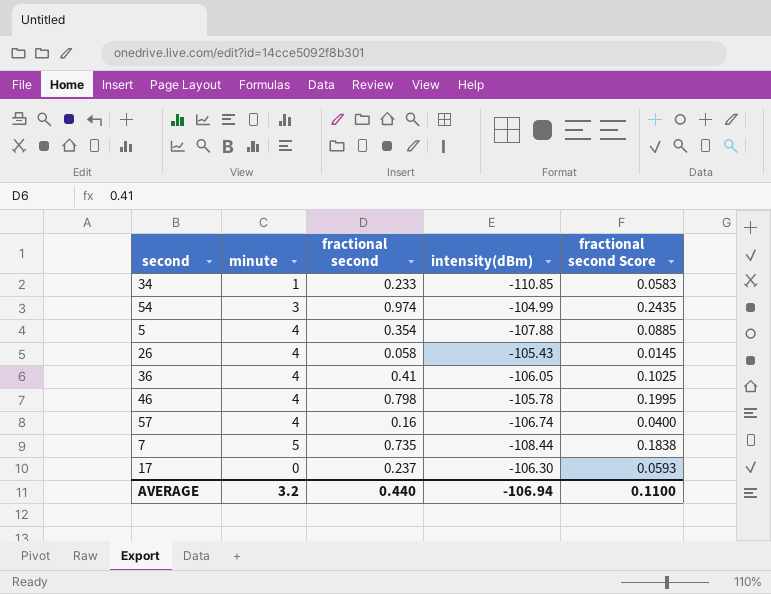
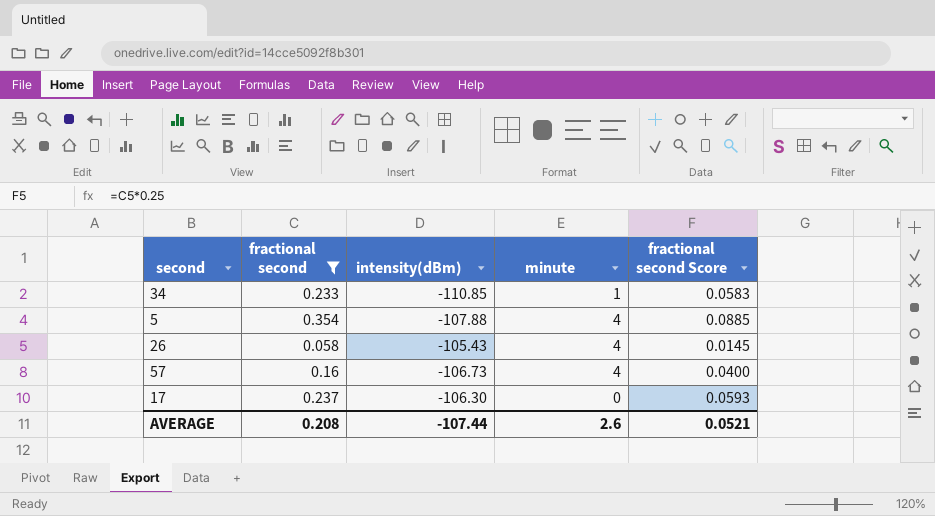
filter: none -> fractional second <= 0.354
column minute | position: 2 -> 4
57 | intensity(dBm): -106.74 -> -106.73
AVERAGE | fractional second: 0.440 -> 0.208
AVERAGE | intensity(dBm): -106.94 -> -107.44
AVERAGE | minute: 3.2 -> 2.6
AVERAGE | fractional second Score: 0.1100 -> 0.0521

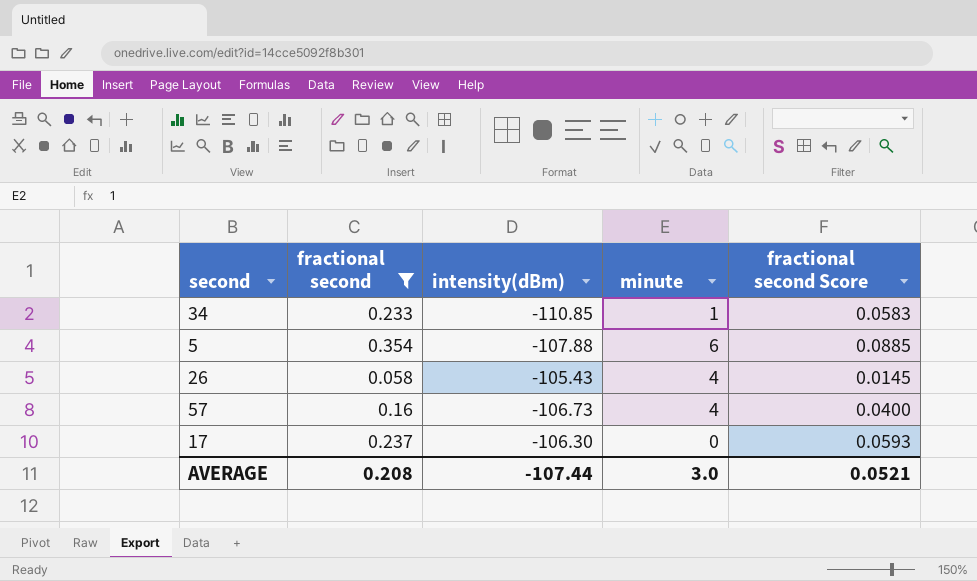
5 | minute: 4 -> 6
AVERAGE | minute: 2.6 -> 3.0

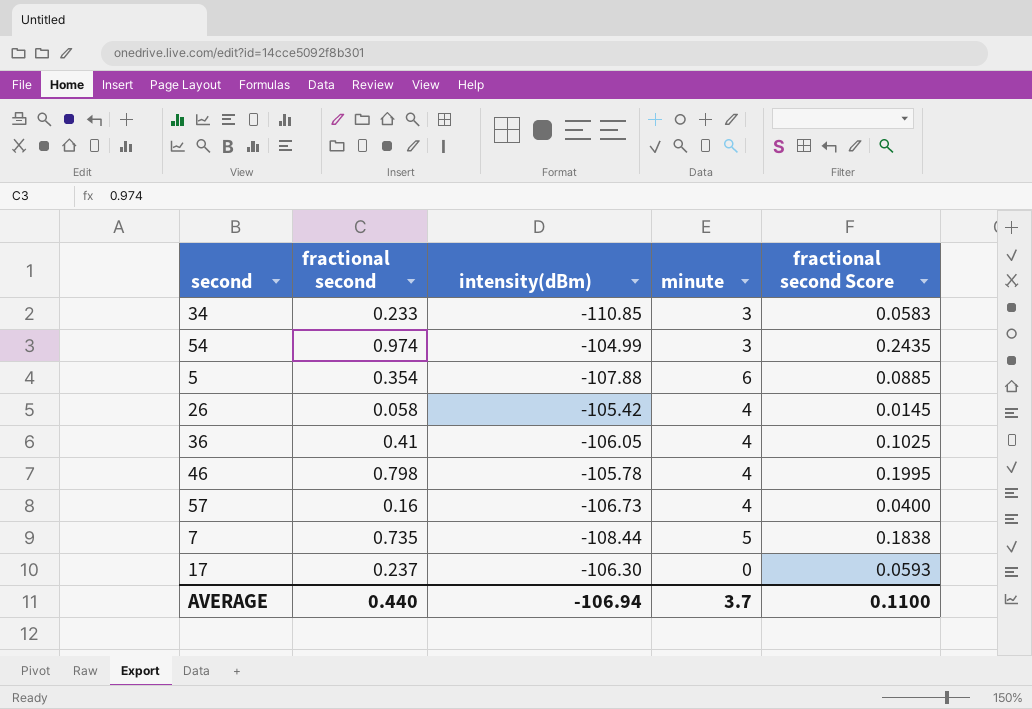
filter: fractional second <= 0.354 -> none
34 | minute: 1 -> 3
26 | intensity(dBm): -105.43 -> -105.42
AVERAGE | fractional second: 0.208 -> 0.440
AVERAGE | intensity(dBm): -107.44 -> -106.94
AVERAGE | minute: 3.0 -> 3.7
AVERAGE | fractional second Score: 0.0521 -> 0.1100

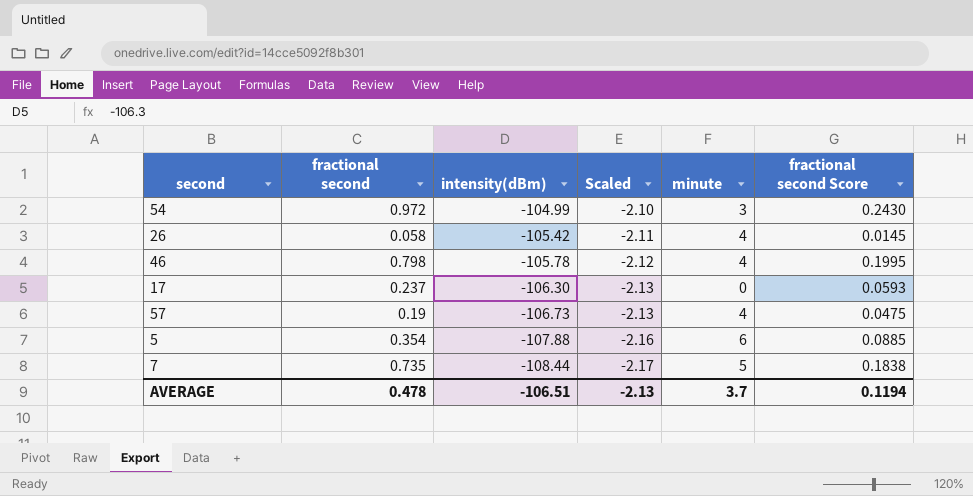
row order: none -> intensity(dBm) descending
column Scaled | formula: none -> [intensity(dBm)] * 0.02
row 34: 0.233 | -110.85 | 3 | 0.0583 -> none
row 36: 0.41 | -106.05 | 4 | 0.1025 -> none
54 | fractional second: 0.974 -> 0.972
54 | fractional second Score: 0.2435 -> 0.2430
57 | fractional second: 0.16 -> 0.19
57 | fractional second Score: 0.0400 -> 0.0475
AVERAGE | fractional second: 0.440 -> 0.478
AVERAGE | intensity(dBm): -106.94 -> -106.51
AVERAGE | fractional second Score: 0.1100 -> 0.1194

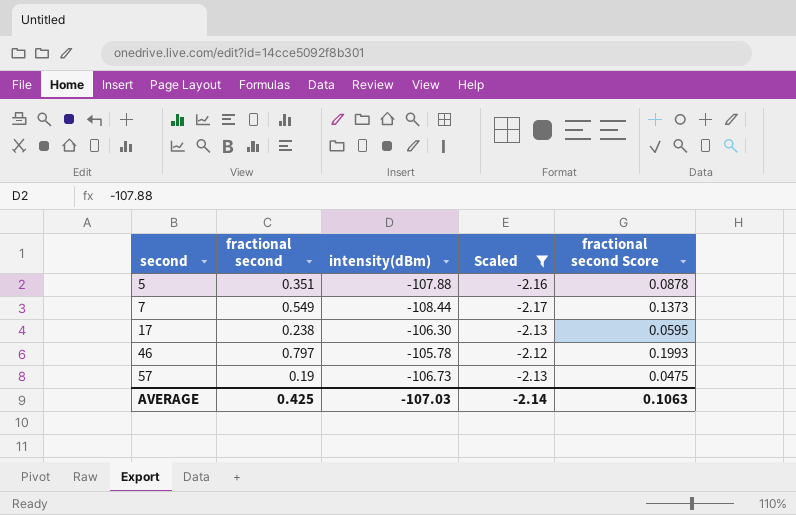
filter: none -> Scaled <= -2.12
row order: intensity(dBm) descending -> second ascending
column minute | position: 5 -> none
5 | fractional second: 0.354 -> 0.351
5 | fractional second Score: 0.0885 -> 0.0878
7 | fractional second: 0.735 -> 0.549
7 | fractional second Score: 0.1838 -> 0.1373
17 | fractional second: 0.237 -> 0.238
17 | fractional second Score: 0.0593 -> 0.0595
46 | fractional second: 0.798 -> 0.797
46 | fractional second Score: 0.1995 -> 0.1993
AVERAGE | fractional second: 0.478 -> 0.425
AVERAGE | intensity(dBm): -106.51 -> -107.03
AVERAGE | Scaled: -2.13 -> -2.14
AVERAGE | fractional second Score: 0.1194 -> 0.1063

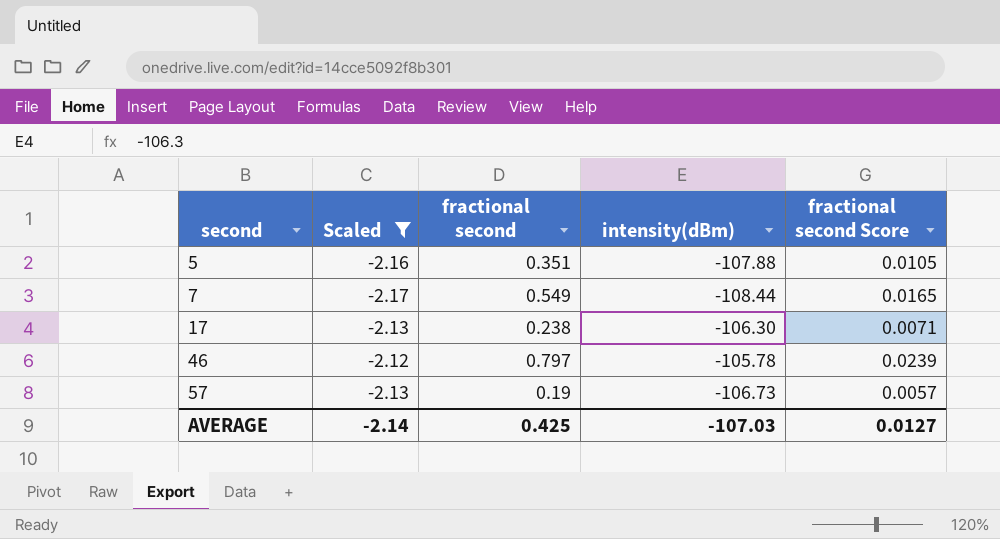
column Scaled | position: 4 -> 2
column fractional second Score | formula: [fractional second] * 0.25 -> [fractional second] * 0.03
AVERAGE | fractional second Score: 0.1063 -> 0.0127

